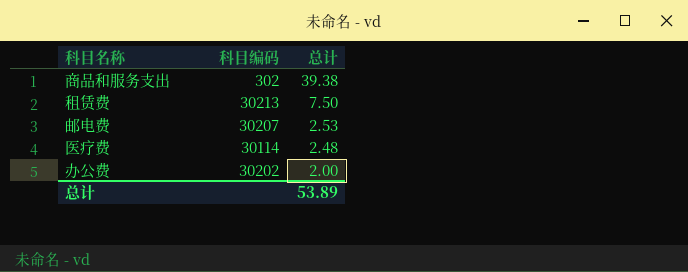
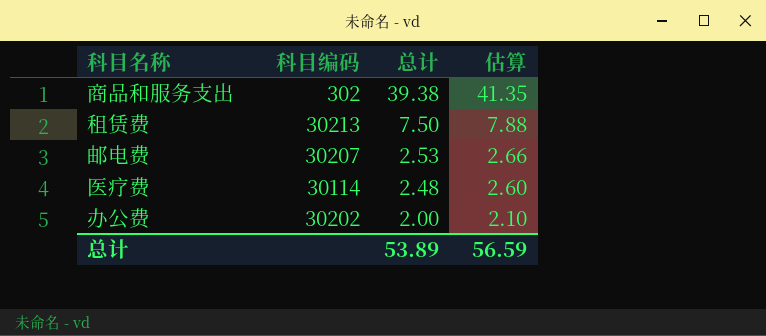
column 估算 | formula: none -> [总计] * 1.05

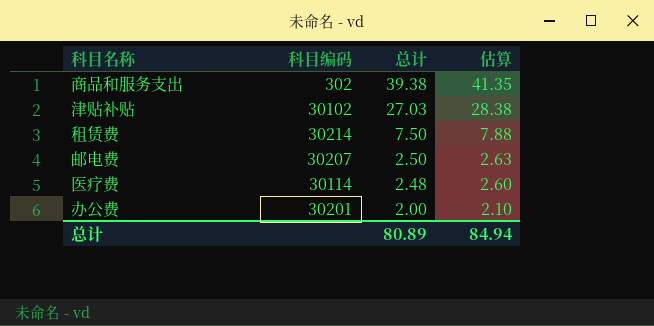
row 津贴补贴: none -> 30102 | 27.03 | 28.38
租赁费 | 科目编码: 30213 -> 30214
邮电费 | 总计: 2.53 -> 2.50
邮电费 | 估算: 2.66 -> 2.63
办公费 | 科目编码: 30202 -> 30201
总计 | 总计: 53.89 -> 80.89
总计 | 估算: 56.59 -> 84.94

